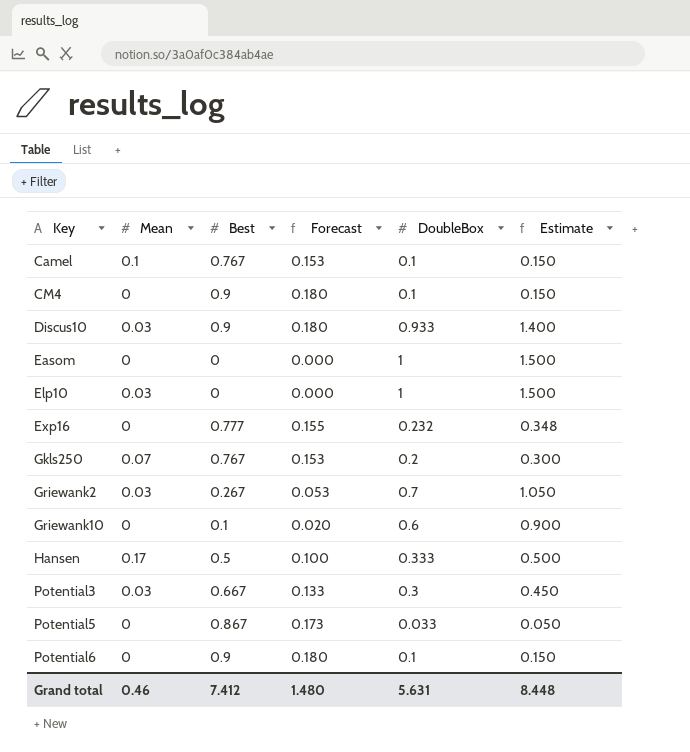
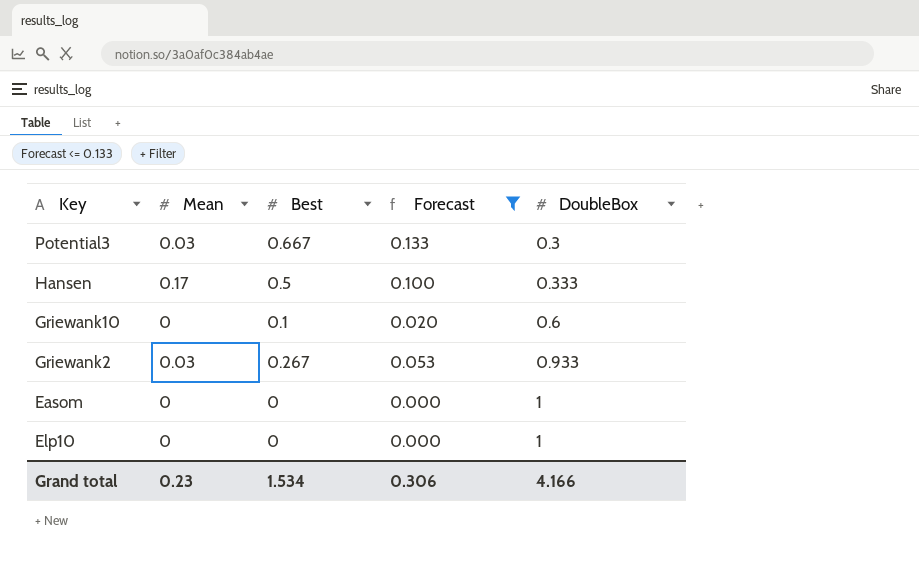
filter: none -> Forecast <= 0.133
row order: Key ascending -> DoubleBox ascending
column Estimate | formula: [DoubleBox] * 1.5 -> none
Griewank2 | DoubleBox: 0.7 -> 0.933
Elp10 | Mean: 0.03 -> 0
Grand total | Mean: 0.46 -> 0.23
Grand total | Best: 7.412 -> 1.534
Grand total | Forecast: 1.480 -> 0.306
Grand total | DoubleBox: 5.631 -> 4.166

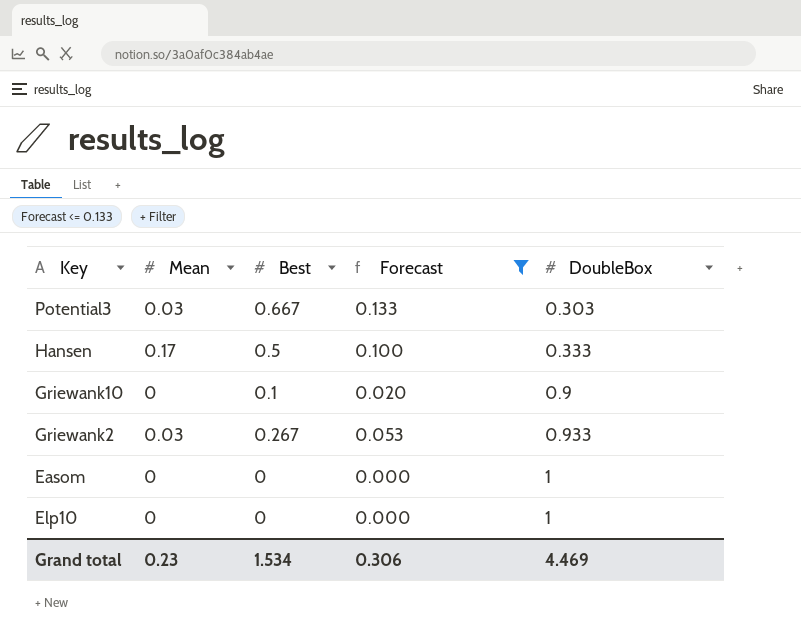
Potential3 | DoubleBox: 0.3 -> 0.303
Griewank10 | DoubleBox: 0.6 -> 0.9
Grand total | DoubleBox: 4.166 -> 4.469

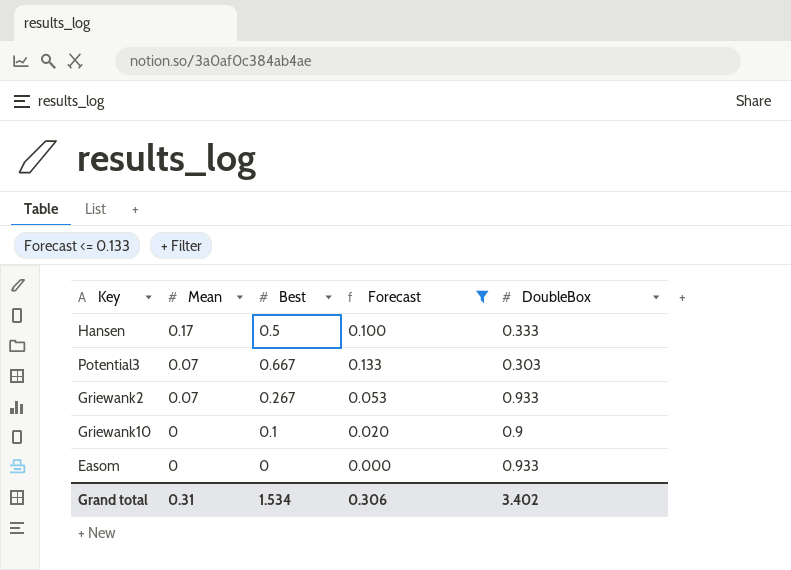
row order: DoubleBox ascending -> Mean descending
row Elp10: 0 | 0 | 0.000 | 1 -> none
Potential3 | Mean: 0.03 -> 0.07
Griewank2 | Mean: 0.03 -> 0.07
Easom | DoubleBox: 1 -> 0.933
Grand total | Mean: 0.23 -> 0.31
Grand total | DoubleBox: 4.469 -> 3.402

